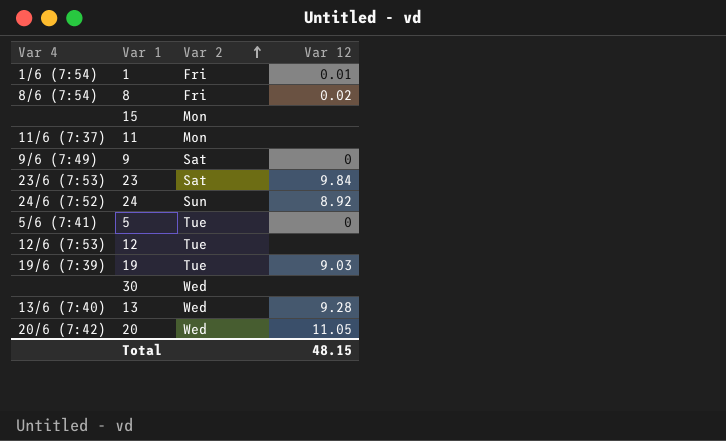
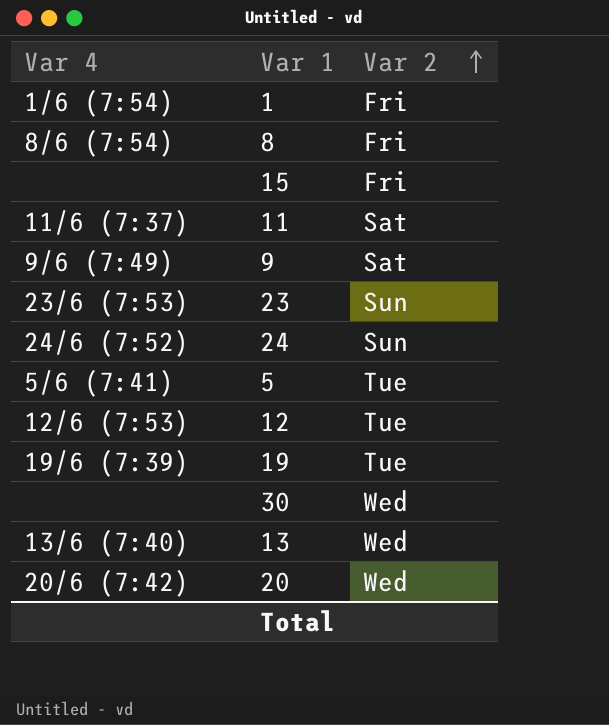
column Var 12 | position: 4 -> none
15 | Var 2: Mon -> Fri
11 | Var 2: Mon -> Sat
23 | Var 2: Sat -> Sun

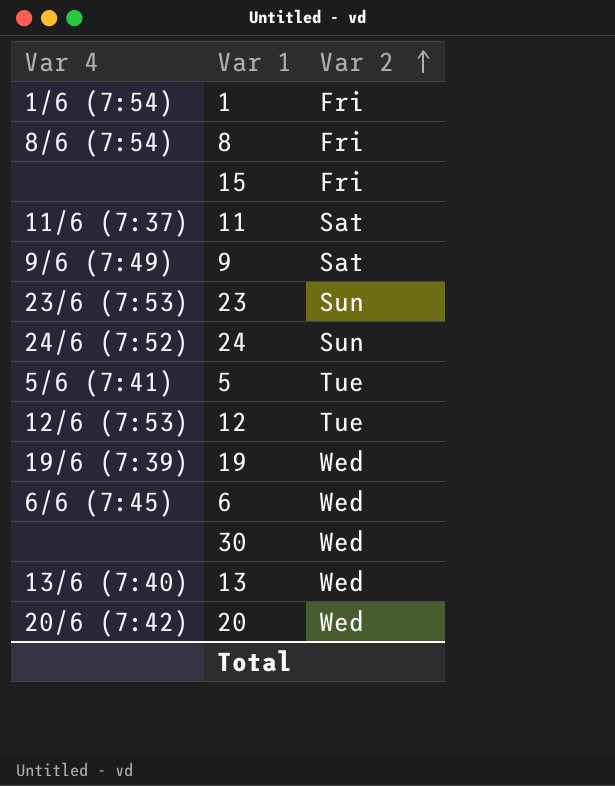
19 | Var 2: Tue -> Wed
row 6: none -> 6/6 (7:45) | Wed

